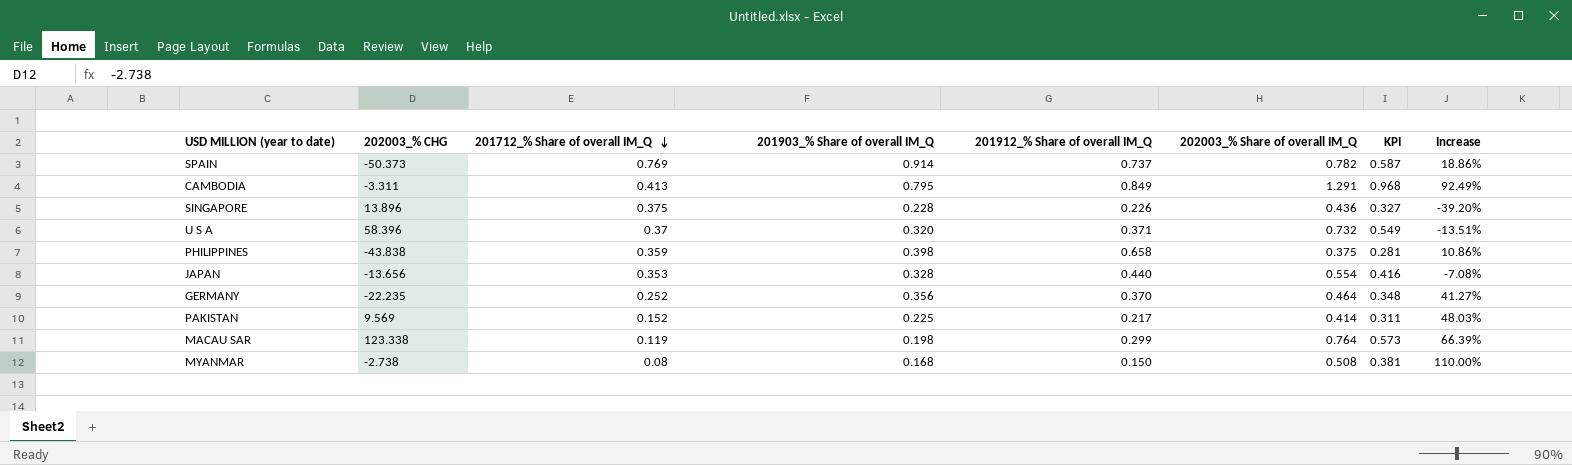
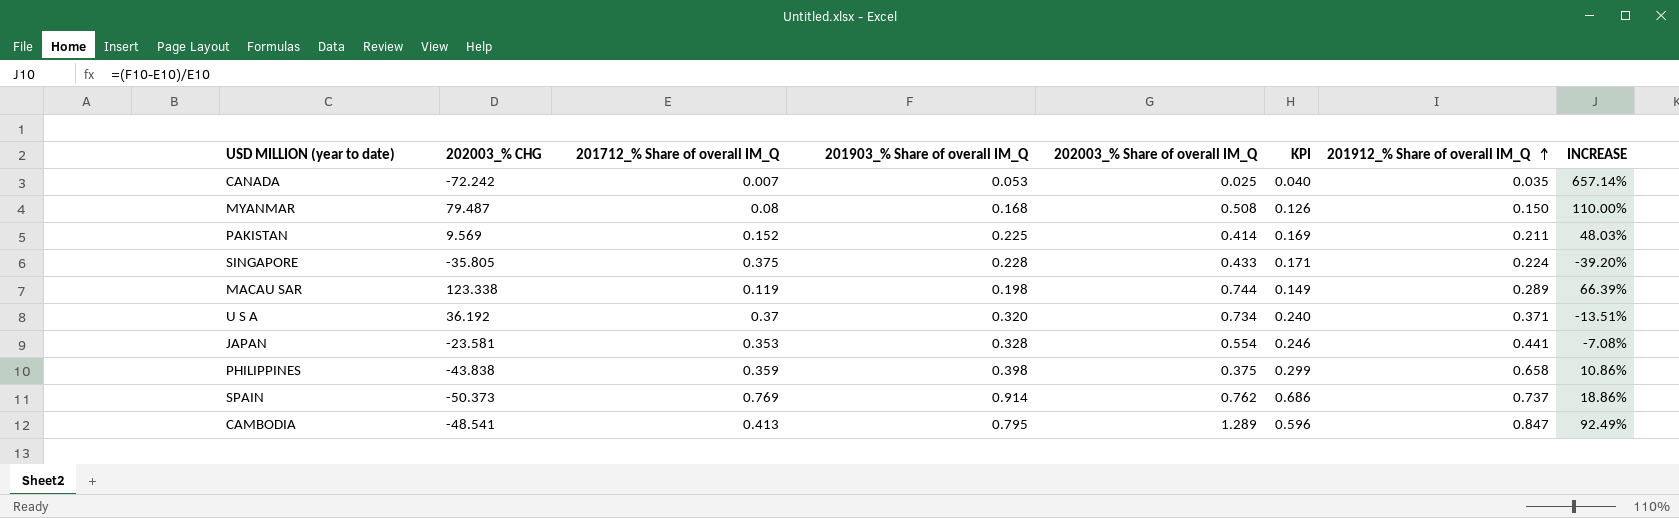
row order: 201712_% Share of overall IM_Q descending -> 201912_% Share of overall IM_Q ascending
column KPI | formula: [202003_% Share of overall IM_Q] * 0.75 -> [201903_% Share of overall IM_Q] * 0.75
column 201912_% Share of overall IM_Q | position: 5 -> 7
column name: Increase -> INCREASE
row GERMANY: -22.235 | 0.252 | 0.356 | 0.370 | 0.464 | 0.348 | 41.27% -> none
row CANADA: none -> -72.242 | 0.007 | 0.053 | 0.025 | 0.040 | 0.035 | 657.14%
MYANMAR | 202003_% CHG: -2.738 -> 79.487
PAKISTAN | 201912_% Share of overall IM_Q: 0.217 -> 0.211
SINGAPORE | 202003_% CHG: 13.896 -> -35.805
SINGAPORE | 202003_% Share of overall IM_Q: 0.436 -> 0.433
SINGAPORE | 201912_% Share of overall IM_Q: 0.226 -> 0.224
MACAU SAR | 202003_% Share of overall IM_Q: 0.764 -> 0.744
MACAU SAR | 201912_% Share of overall IM_Q: 0.299 -> 0.289
U S A | 202003_% CHG: 58.396 -> 36.192
U S A | 202003_% Share of overall IM_Q: 0.732 -> 0.734
JAPAN | 202003_% CHG: -13.656 -> -23.581
JAPAN | 201912_% Share of overall IM_Q: 0.440 -> 0.441
SPAIN | 202003_% Share of overall IM_Q: 0.782 -> 0.762
CAMBODIA | 202003_% CHG: -3.311 -> -48.541
CAMBODIA | 202003_% Share of overall IM_Q: 1.291 -> 1.289
CAMBODIA | 201912_% Share of overall IM_Q: 0.849 -> 0.847

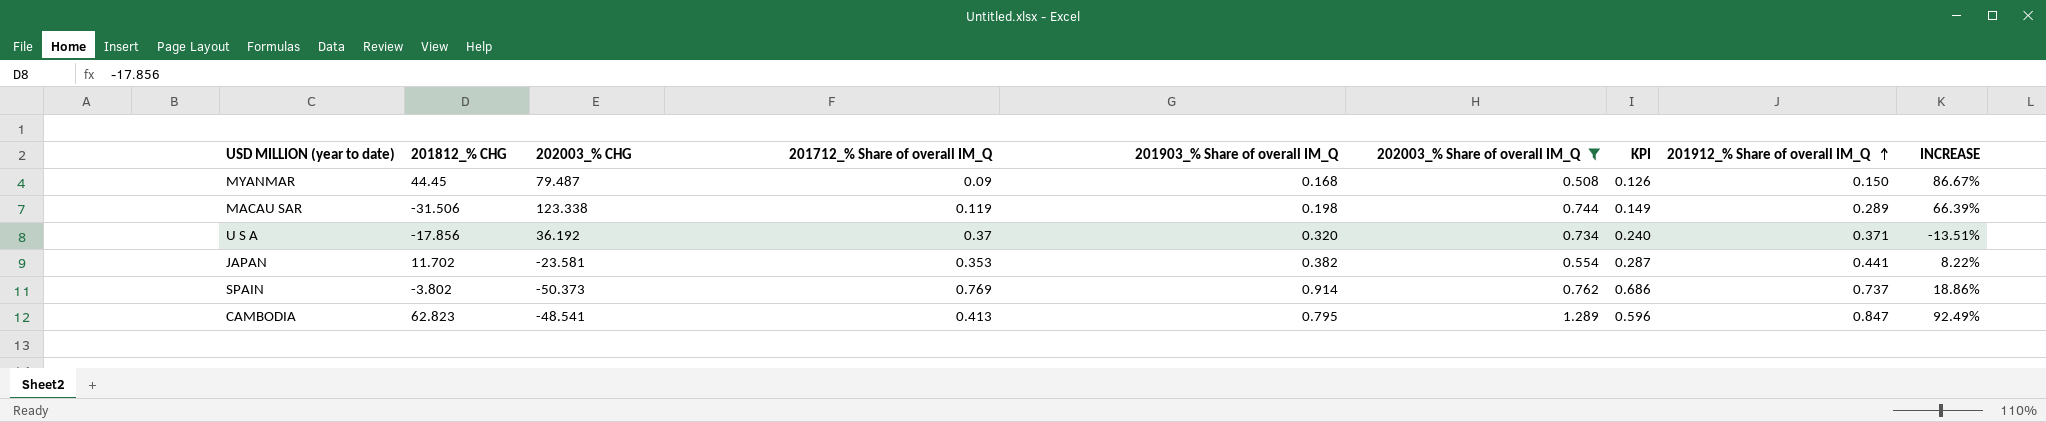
filter: none -> 202003_% Share of overall IM_Q >= 0.508
column 201812_% CHG | position: none -> 2
MYANMAR | 201712_% Share of overall IM_Q: 0.08 -> 0.09
MYANMAR | INCREASE: 110.00% -> 86.67%
JAPAN | 201903_% Share of overall IM_Q: 0.328 -> 0.382
JAPAN | KPI: 0.246 -> 0.287
JAPAN | INCREASE: -7.08% -> 8.22%

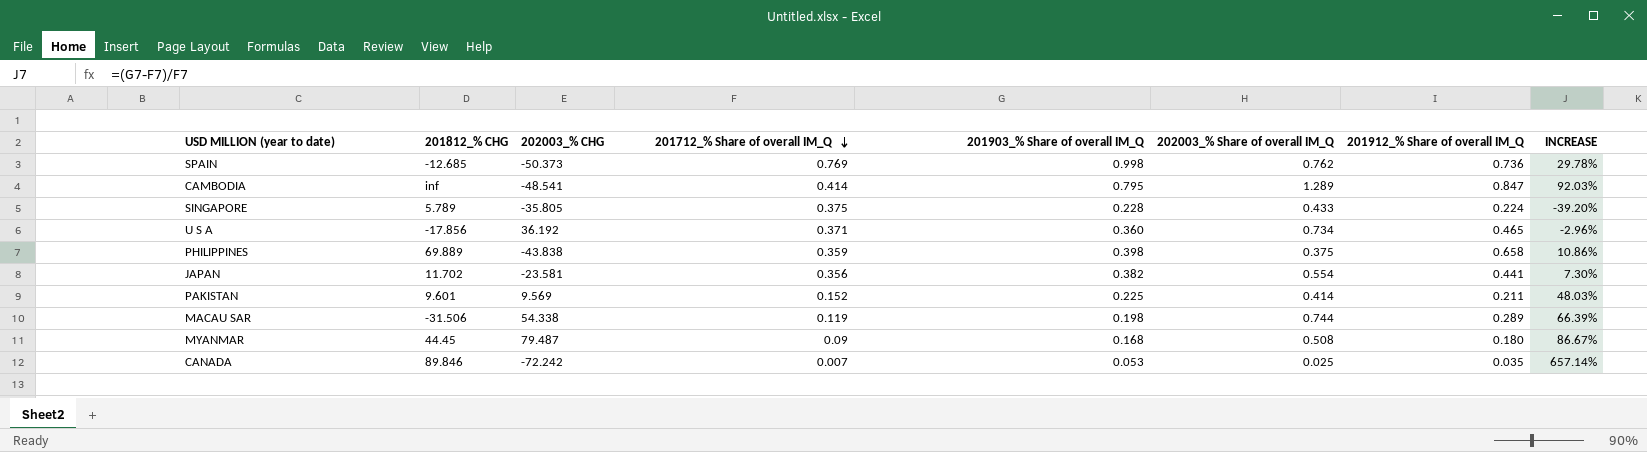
filter: 202003_% Share of overall IM_Q >= 0.508 -> none
row order: 201912_% Share of overall IM_Q ascending -> 201712_% Share of overall IM_Q descending
column KPI | formula: [201903_% Share of overall IM_Q] * 0.75 -> none
SPAIN | 201812_% CHG: -3.802 -> -12.685
SPAIN | 201903_% Share of overall IM_Q: 0.914 -> 0.998
SPAIN | 201912_% Share of overall IM_Q: 0.737 -> 0.736
SPAIN | INCREASE: 18.86% -> 29.78%
CAMBODIA | 201812_% CHG: 62.823 -> inf
CAMBODIA | 201712_% Share of overall IM_Q: 0.413 -> 0.414
CAMBODIA | INCREASE: 92.49% -> 92.03%
U S A | 201712_% Share of overall IM_Q: 0.37 -> 0.371
U S A | 201903_% Share of overall IM_Q: 0.320 -> 0.360
U S A | 201912_% Share of overall IM_Q: 0.371 -> 0.465
U S A | INCREASE: -13.51% -> -2.96%
JAPAN | 201712_% Share of overall IM_Q: 0.353 -> 0.356
JAPAN | INCREASE: 8.22% -> 7.30%
MACAU SAR | 202003_% CHG: 123.338 -> 54.338
MYANMAR | 201912_% Share of overall IM_Q: 0.150 -> 0.180

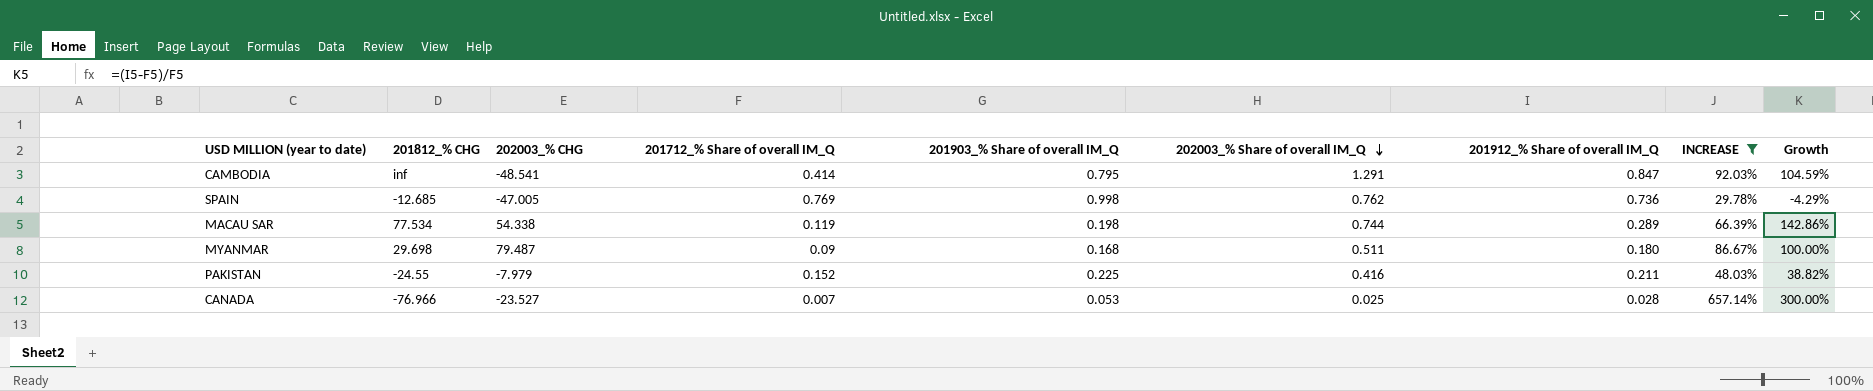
filter: none -> INCREASE >= 29.78%
row order: 201712_% Share of overall IM_Q descending -> 202003_% Share of overall IM_Q descending
column Growth | formula: none -> ([201912_% Share of overall IM_Q] - [201712_% Share of overall IM_Q]) / [201712_% Share of overall IM_Q]
CAMBODIA | 202003_% Share of overall IM_Q: 1.289 -> 1.291
SPAIN | 202003_% CHG: -50.373 -> -47.005
MACAU SAR | 201812_% CHG: -31.506 -> 77.534
MYANMAR | 201812_% CHG: 44.45 -> 29.698
MYANMAR | 202003_% Share of overall IM_Q: 0.508 -> 0.511
PAKISTAN | 201812_% CHG: 9.601 -> -24.55
PAKISTAN | 202003_% CHG: 9.569 -> -7.979
PAKISTAN | 202003_% Share of overall IM_Q: 0.414 -> 0.416
CANADA | 201812_% CHG: 89.846 -> -76.966
CANADA | 202003_% CHG: -72.242 -> -23.527
CANADA | 201912_% Share of overall IM_Q: 0.035 -> 0.028

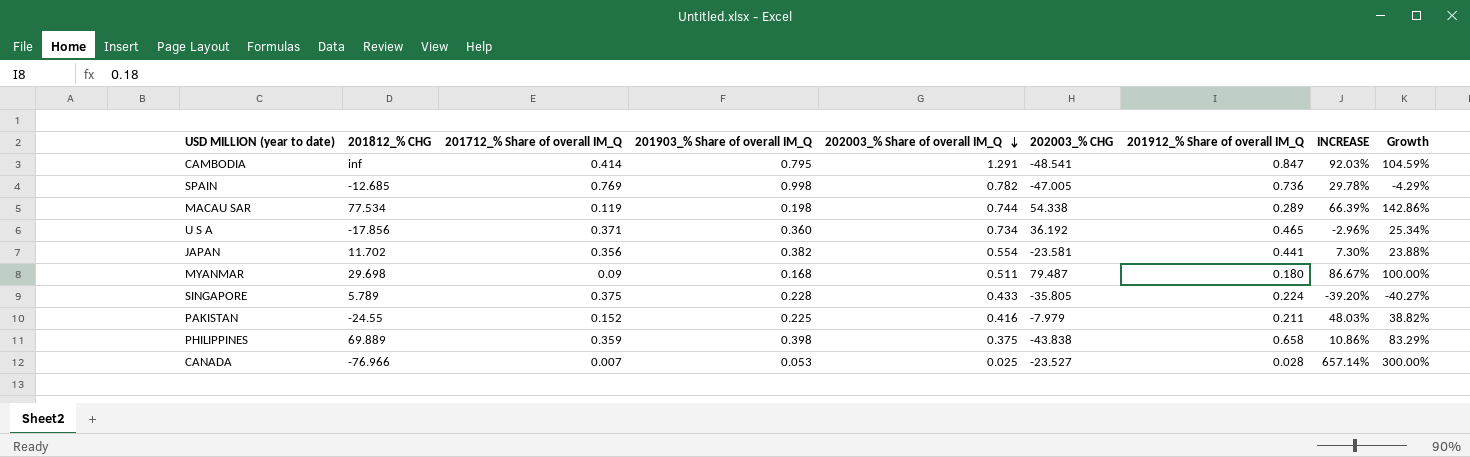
filter: INCREASE >= 29.78% -> none
column 202003_% CHG | position: 3 -> 6
SPAIN | 202003_% Share of overall IM_Q: 0.762 -> 0.782

